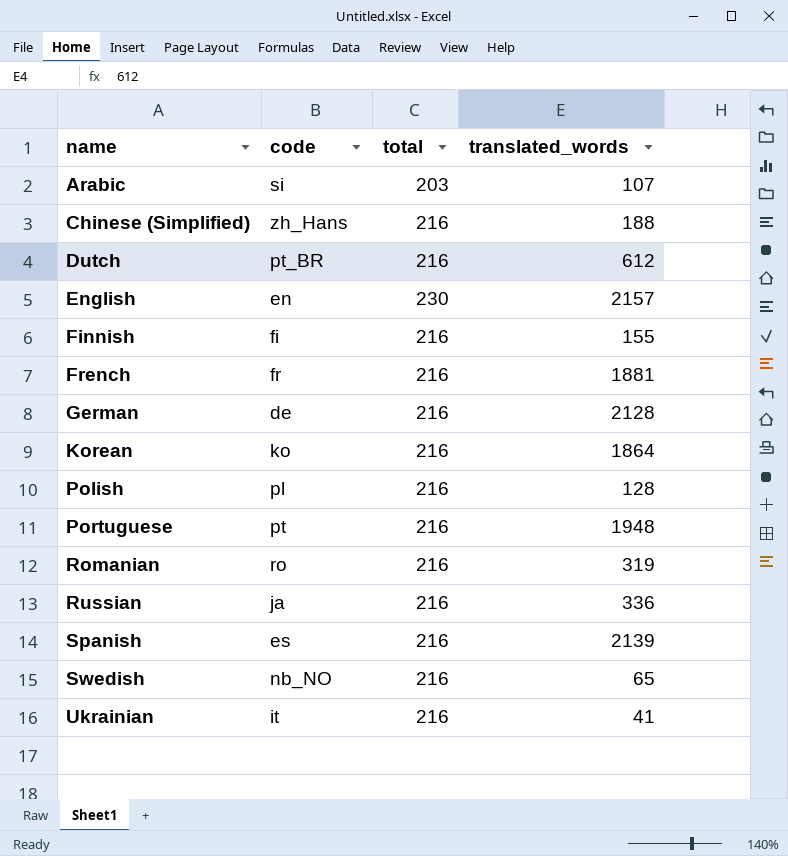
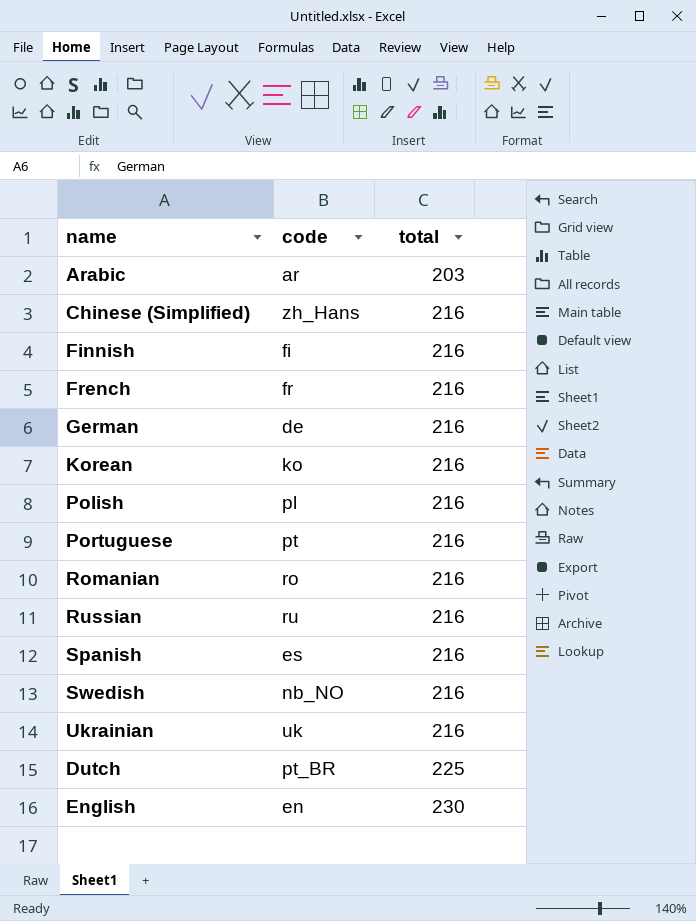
row order: name ascending -> total ascending
column translated_words | position: 4 -> none
Arabic | code: si -> ar
Russian | code: ja -> ru
Ukrainian | code: it -> uk
Dutch | total: 216 -> 225

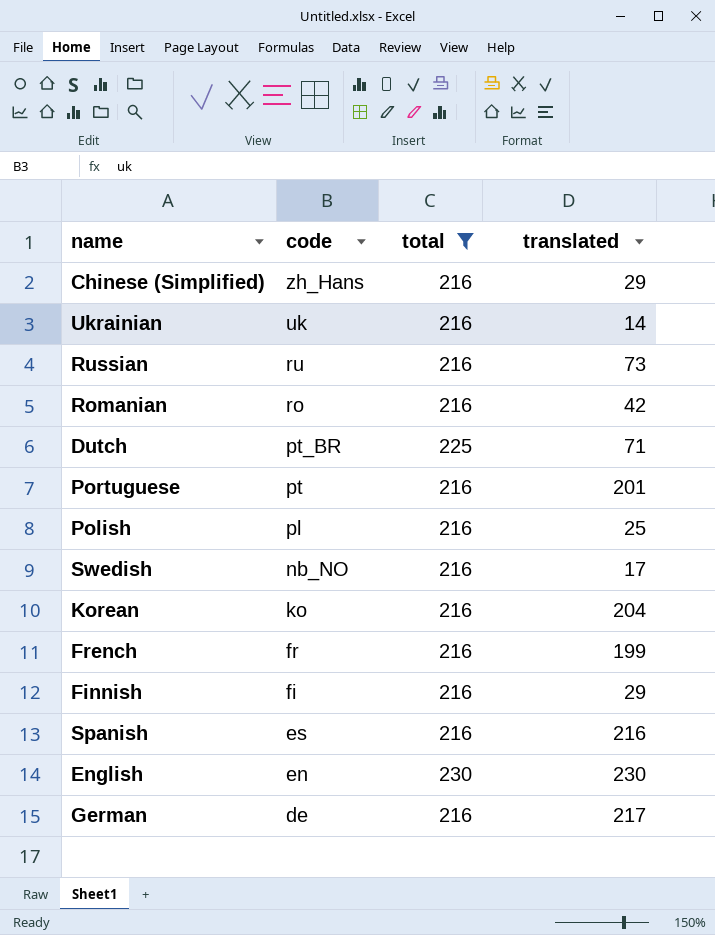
filter: none -> total != 203
row order: total ascending -> code descending
column translated | position: none -> 4

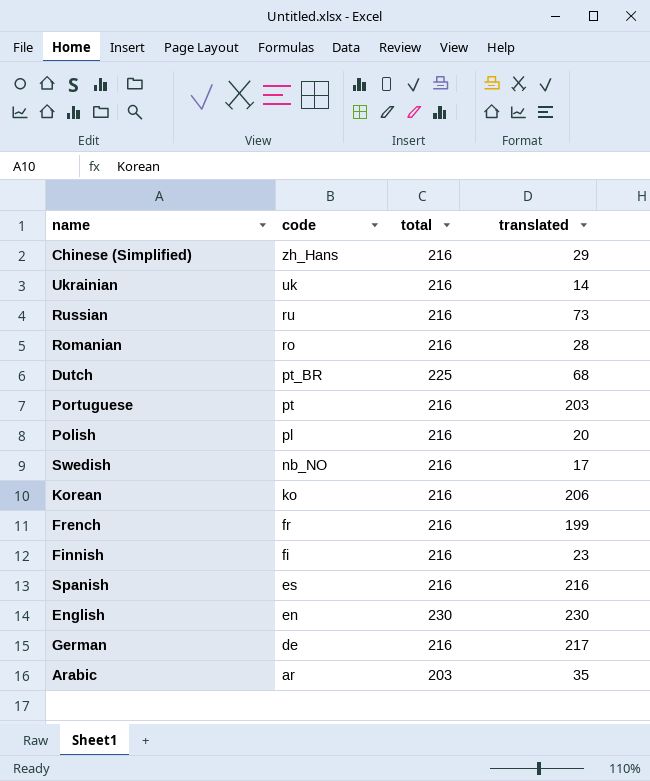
filter: total != 203 -> none
Romanian | translated: 42 -> 28
Dutch | translated: 71 -> 68
Portuguese | translated: 201 -> 203
Polish | translated: 25 -> 20
Korean | translated: 204 -> 206
Finnish | translated: 29 -> 23

